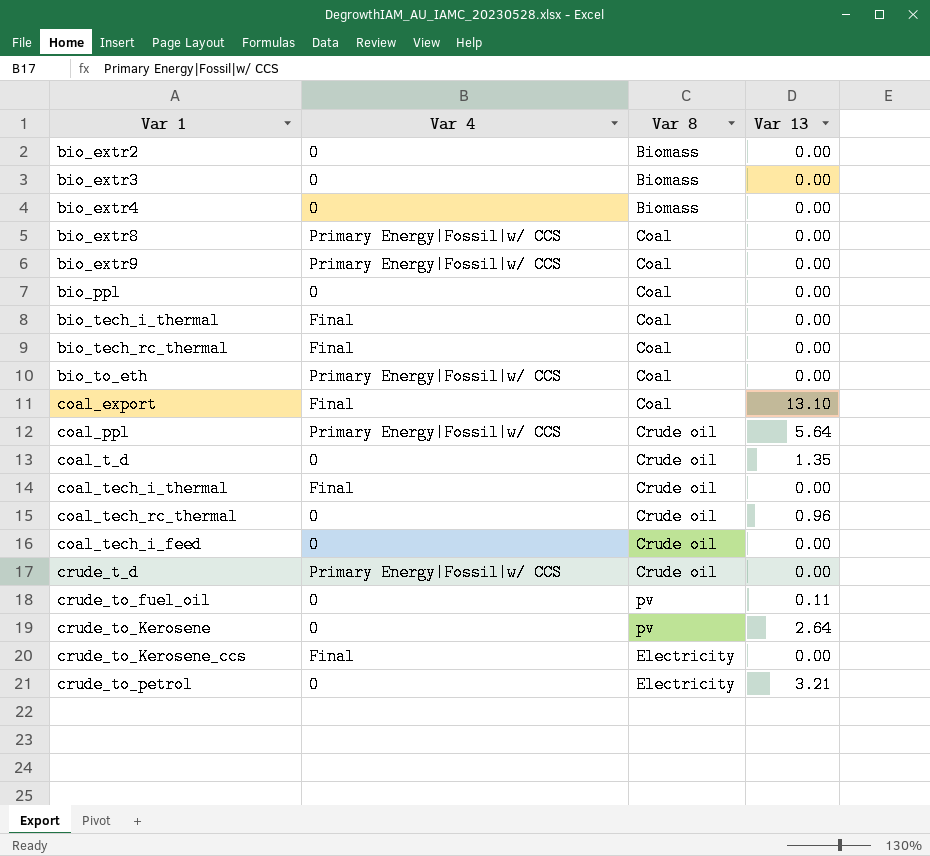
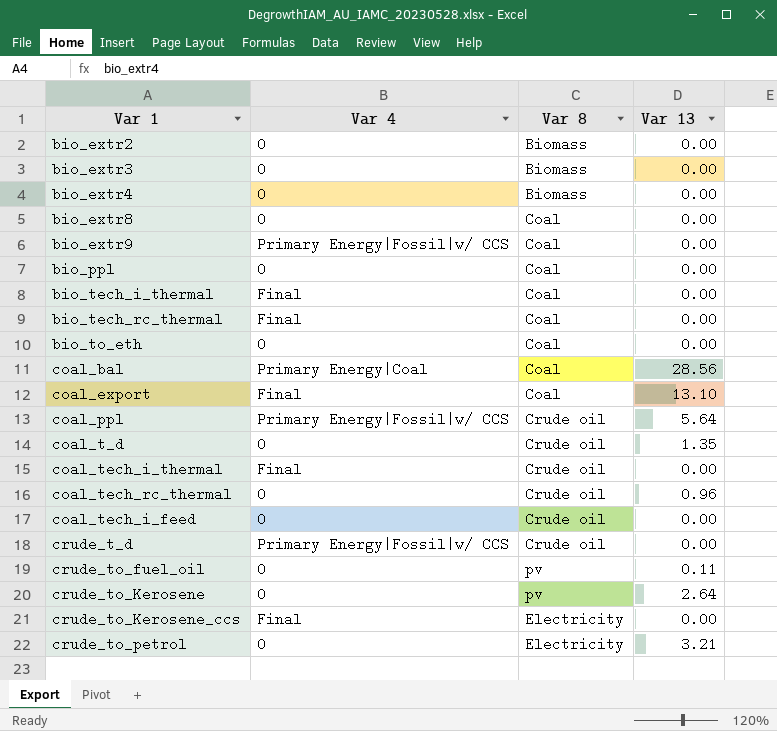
bio_extr8 | Var 4: Primary Energy|Fossil|w/ CCS -> 0
bio_to_eth | Var 4: Primary Energy|Fossil|w/ CCS -> 0
row coal_bal: none -> Primary Energy|Coal | Coal | 28.56

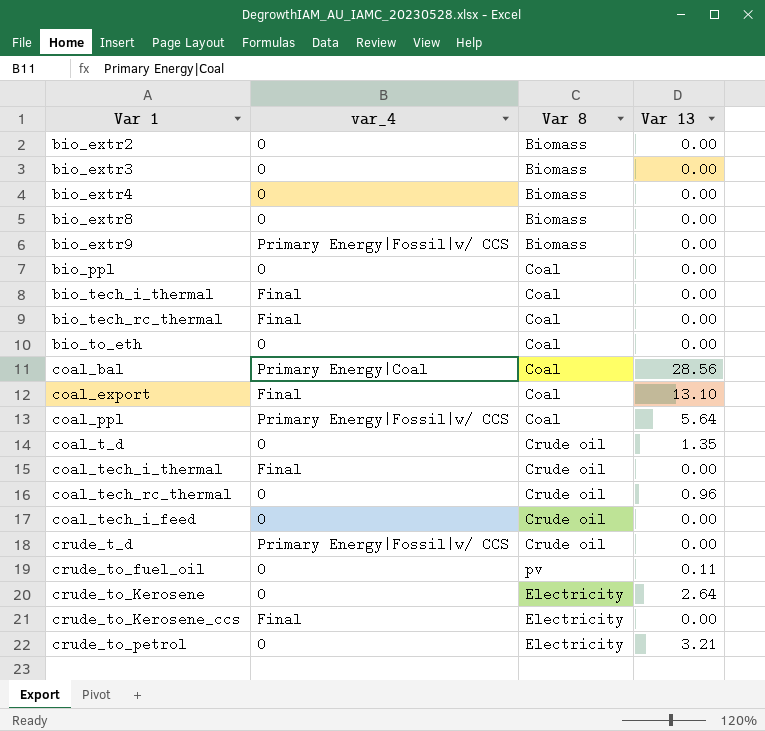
column name: Var 4 -> var_4
bio_extr8 | Var 8: Coal -> Biomass
bio_extr9 | Var 8: Coal -> Biomass
coal_ppl | Var 8: Crude oil -> Coal
crude_to_Kerosene | Var 8: pv -> Electricity

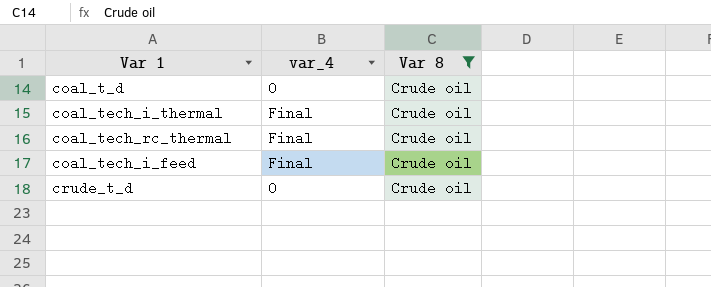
filter: none -> Var 8 = Crude oil
column Var 13 | position: 4 -> none
coal_tech_rc_thermal | var_4: 0 -> Final
coal_tech_i_feed | var_4: 0 -> Final
crude_t_d | var_4: Primary Energy|Fossil|w/ CCS -> 0

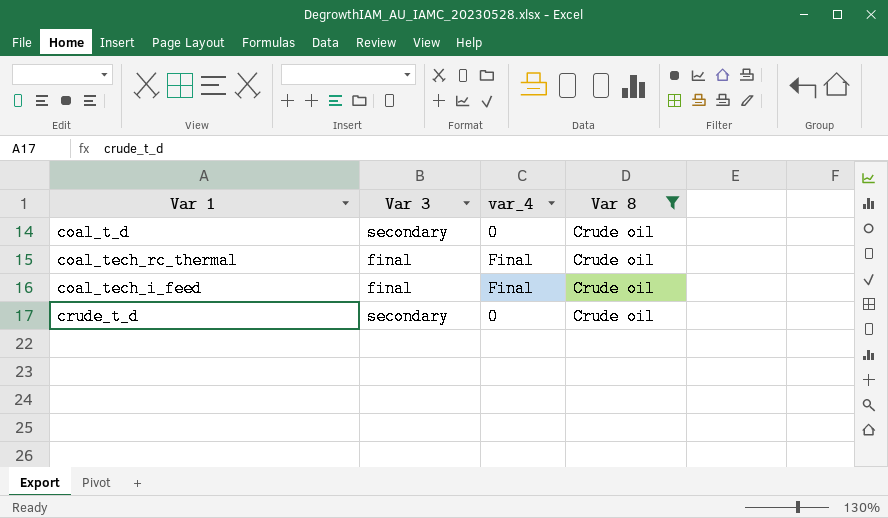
column Var 3 | position: none -> 2
row coal_tech_i_thermal: Final | Crude oil -> none

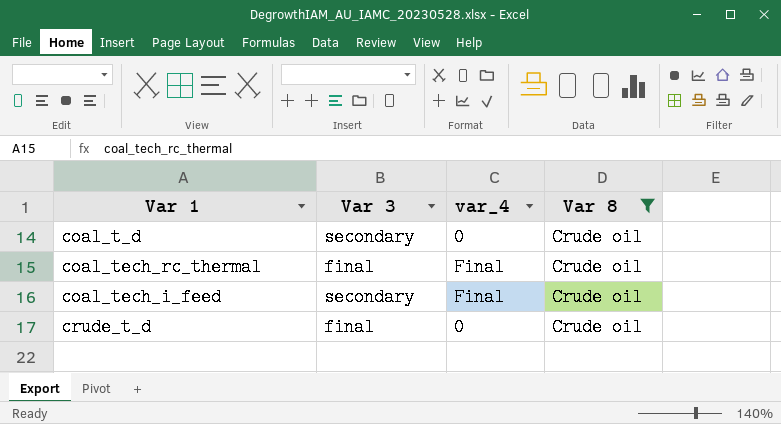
coal_tech_i_feed | Var 3: final -> secondary
crude_t_d | Var 3: secondary -> final

